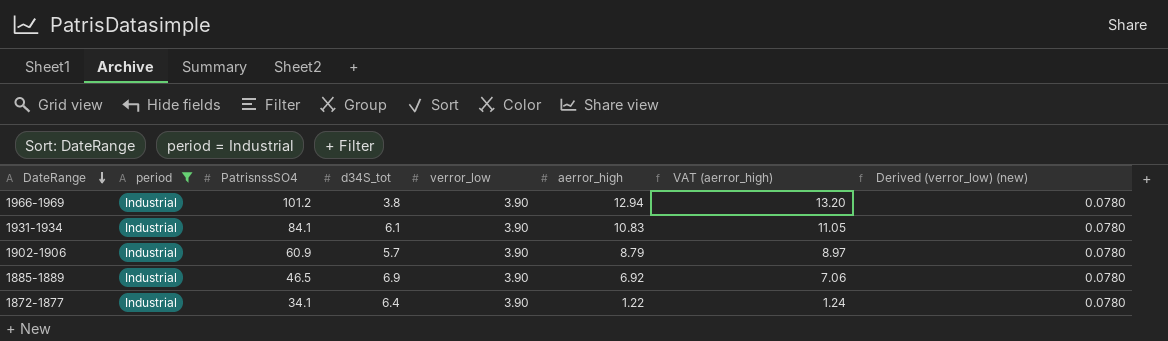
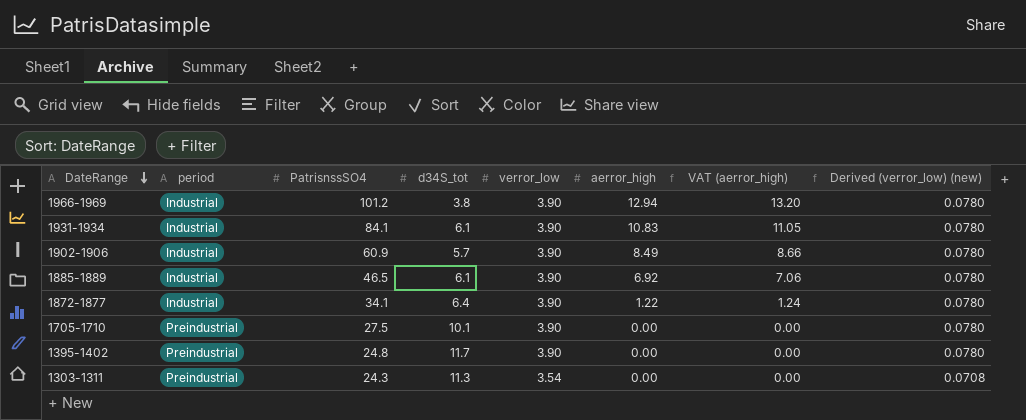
filter: period = Industrial -> none
1902-1906 | aerror_high: 8.79 -> 8.49
1902-1906 | VAT (aerror_high): 8.97 -> 8.66
1885-1889 | d34S_tot: 6.9 -> 6.1

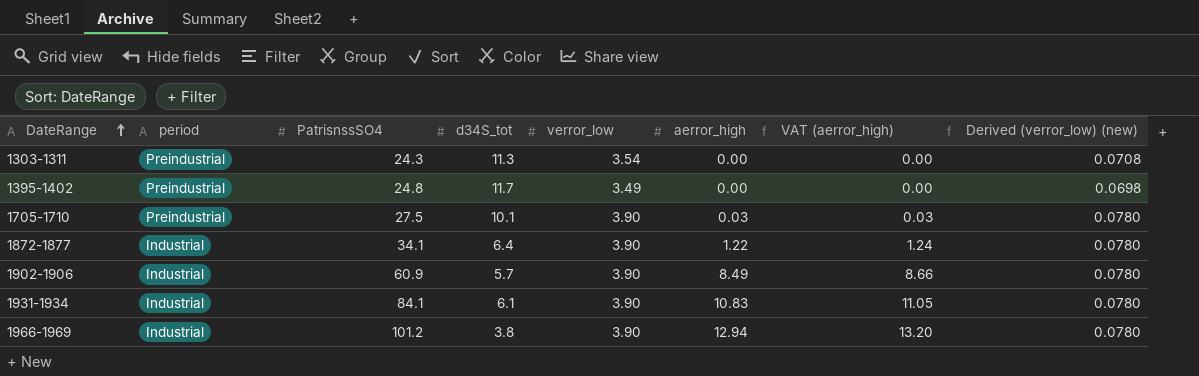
row order: DateRange descending -> DateRange ascending
row 1885-1889: Industrial | 46.5 | 6.1 | 3.90 | 6.92 | 7.06 | 0.0780 -> none
1395-1402 | verror_low: 3.90 -> 3.49
1395-1402 | Derived (verror_low) (new): 0.0780 -> 0.0698
1705-1710 | aerror_high: 0.00 -> 0.03
1705-1710 | VAT (aerror_high): 0.00 -> 0.03

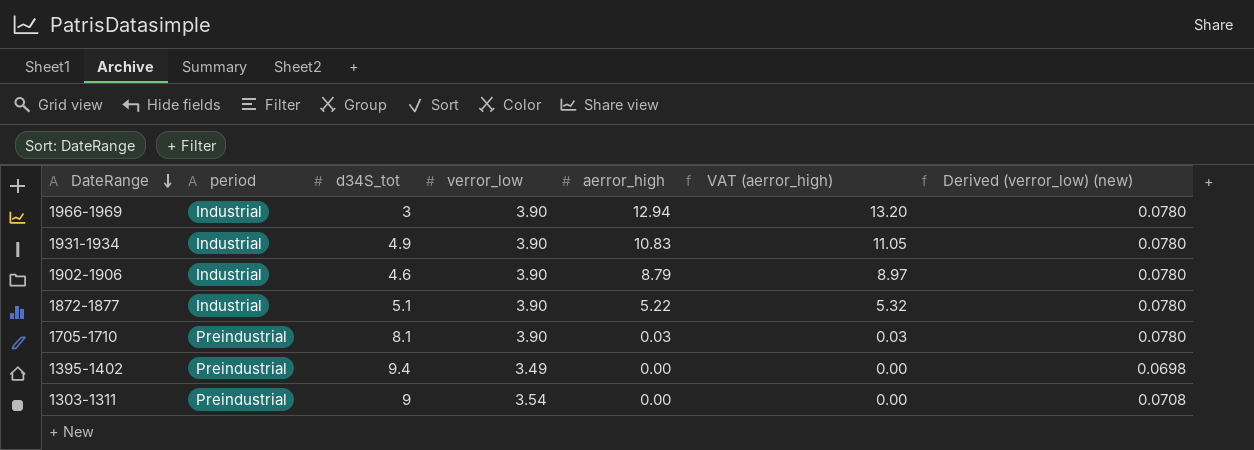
row order: DateRange ascending -> DateRange descending
column PatrisnssSO4 | position: 3 -> none
1966-1969 | d34S_tot: 3.8 -> 3
1931-1934 | d34S_tot: 6.1 -> 4.9
1902-1906 | d34S_tot: 5.7 -> 4.6
1902-1906 | aerror_high: 8.49 -> 8.79
1902-1906 | VAT (aerror_high): 8.66 -> 8.97
1872-1877 | d34S_tot: 6.4 -> 5.1
1872-1877 | aerror_high: 1.22 -> 5.22
1872-1877 | VAT (aerror_high): 1.24 -> 5.32
1705-1710 | d34S_tot: 10.1 -> 8.1
1395-1402 | d34S_tot: 11.7 -> 9.4
1303-1311 | d34S_tot: 11.3 -> 9

